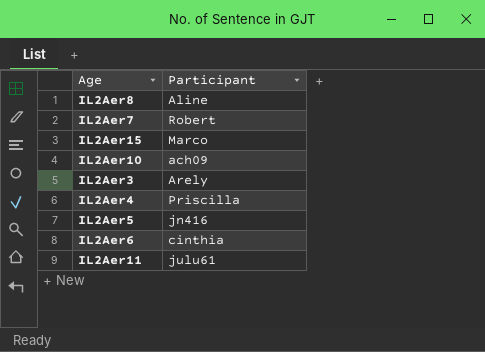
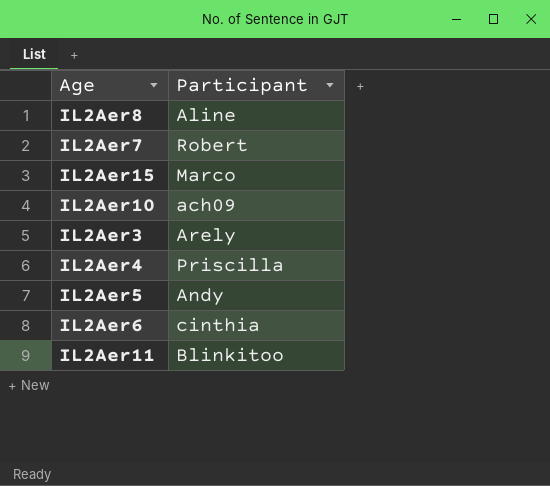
IL2Aer5 | Participant: jn416 -> Andy
IL2Aer11 | Participant: julu61 -> Blinkitoo

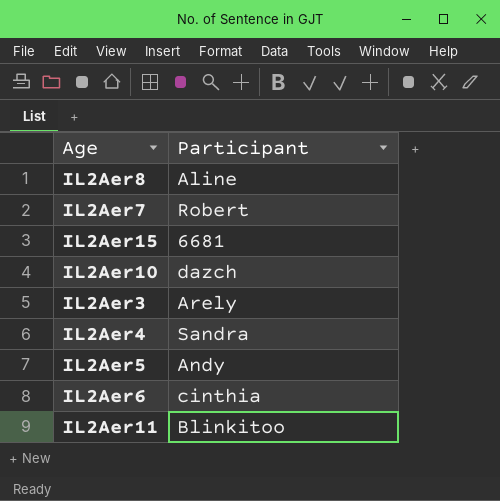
IL2Aer15 | Participant: Marco -> 6681
IL2Aer10 | Participant: ach09 -> dazch
IL2Aer4 | Participant: Priscilla -> Sandra

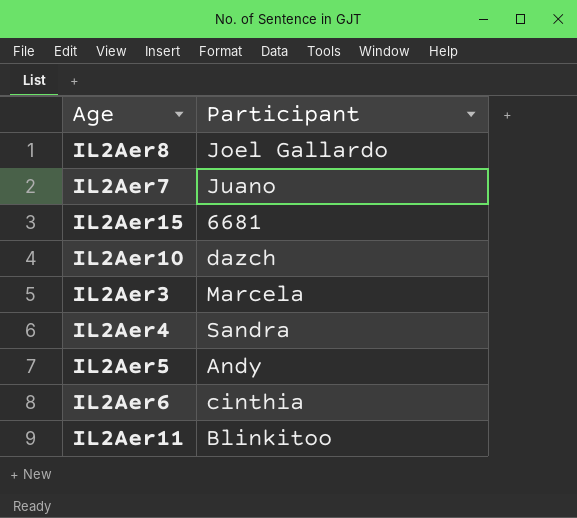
IL2Aer8 | Participant: Aline -> Joel Gallardo
IL2Aer7 | Participant: Robert -> Juano
IL2Aer3 | Participant: Arely -> Marcela

